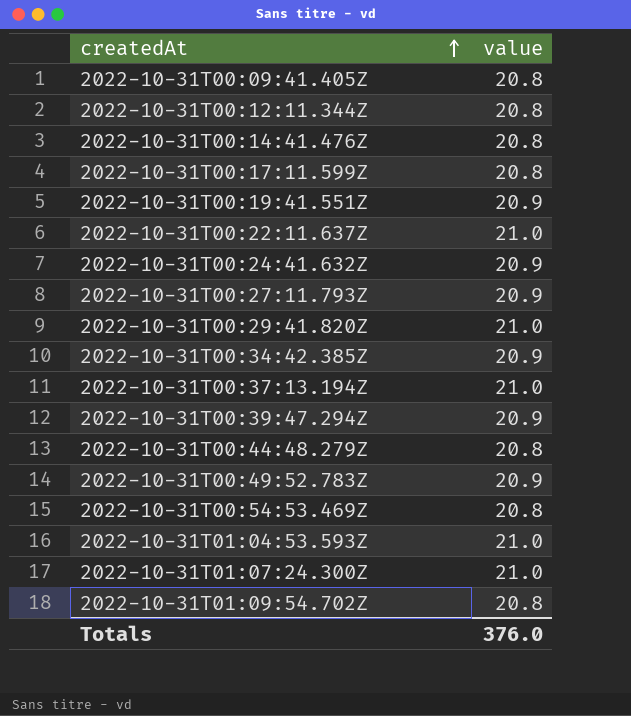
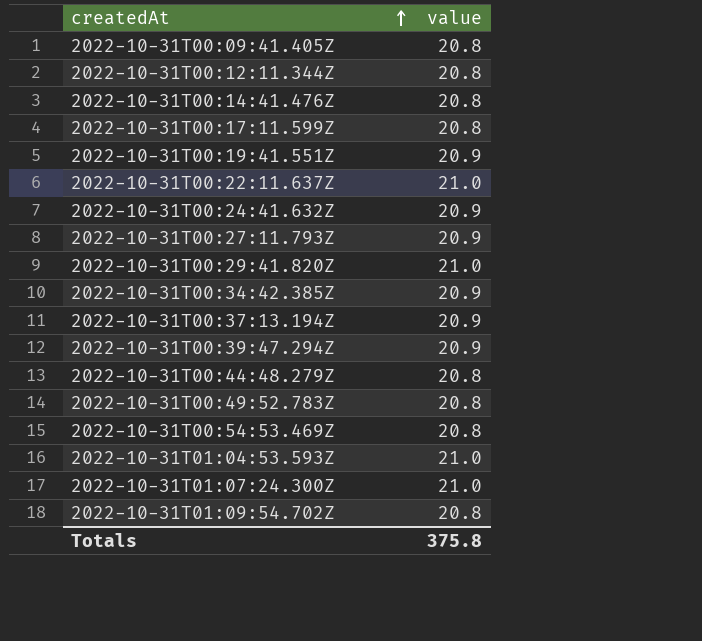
2022-10-31T00:37:13.194Z | value: 21.0 -> 20.9
2022-10-31T00:49:52.783Z | value: 20.9 -> 20.8
Totals | value: 376.0 -> 375.8

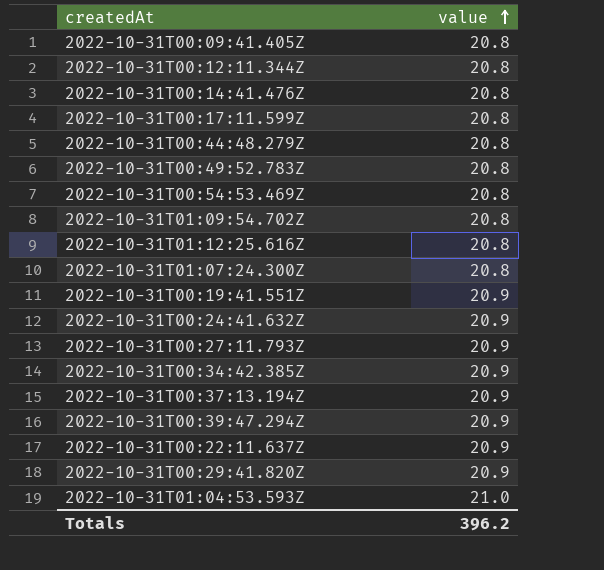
row order: createdAt ascending -> value ascending
row 2022-10-31T01:12:25.616Z: none -> 20.8
2022-10-31T01:07:24.300Z | value: 21.0 -> 20.8
2022-10-31T00:22:11.637Z | value: 21.0 -> 20.9
2022-10-31T00:29:41.820Z | value: 21.0 -> 20.9
Totals | value: 375.8 -> 396.2

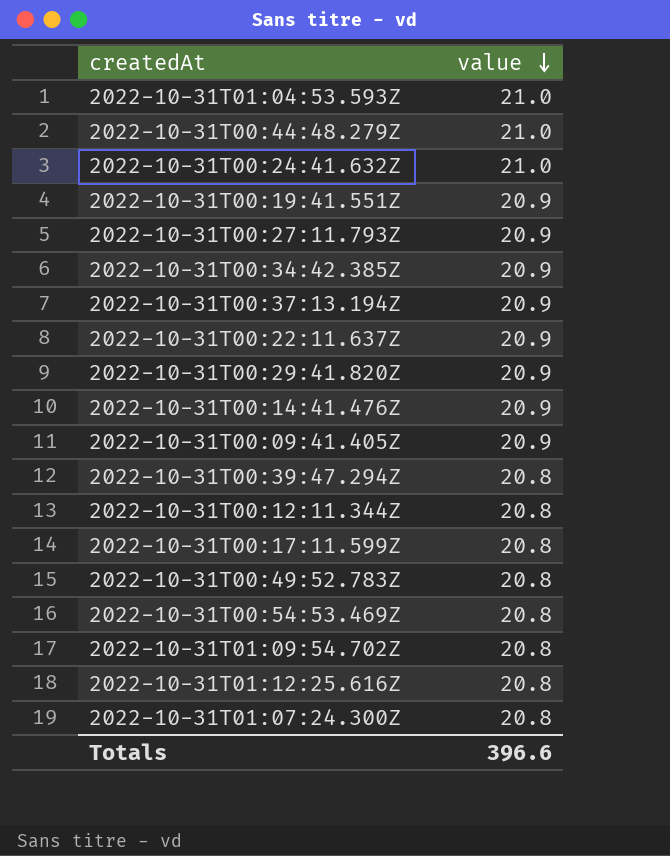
row order: value ascending -> value descending
2022-10-31T00:44:48.279Z | value: 20.8 -> 21.0
2022-10-31T00:24:41.632Z | value: 20.9 -> 21.0
2022-10-31T00:14:41.476Z | value: 20.8 -> 20.9
2022-10-31T00:09:41.405Z | value: 20.8 -> 20.9
2022-10-31T00:39:47.294Z | value: 20.9 -> 20.8
Totals | value: 396.2 -> 396.6

